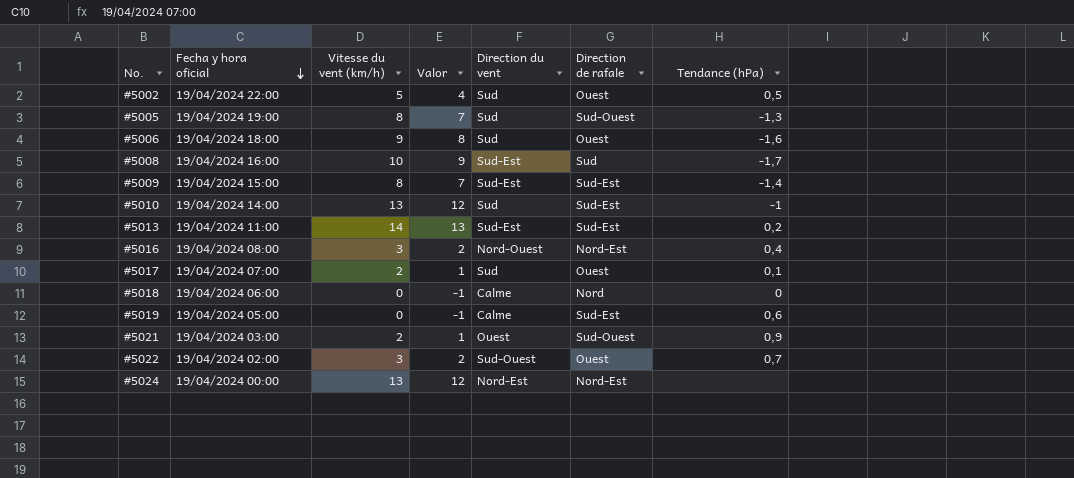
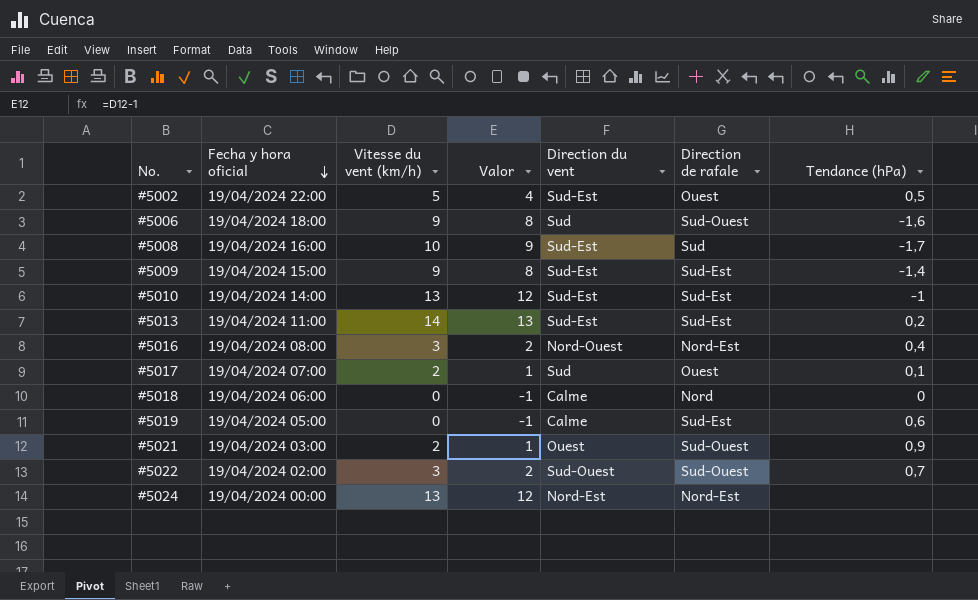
row #5005: 19/04/2024 19:00 | 8 | 7 | Sud | Sud-Ouest | -1,3 -> none
#5002 | Direction du vent: Sud -> Sud-Est
#5006 | Direction de rafale: Ouest -> Sud-Ouest
#5009 | Vitesse du vent (km/h): 8 -> 9
#5009 | Valor: 7 -> 8
#5010 | Direction du vent: Sud -> Sud-Est
#5022 | Direction de rafale: Ouest -> Sud-Ouest

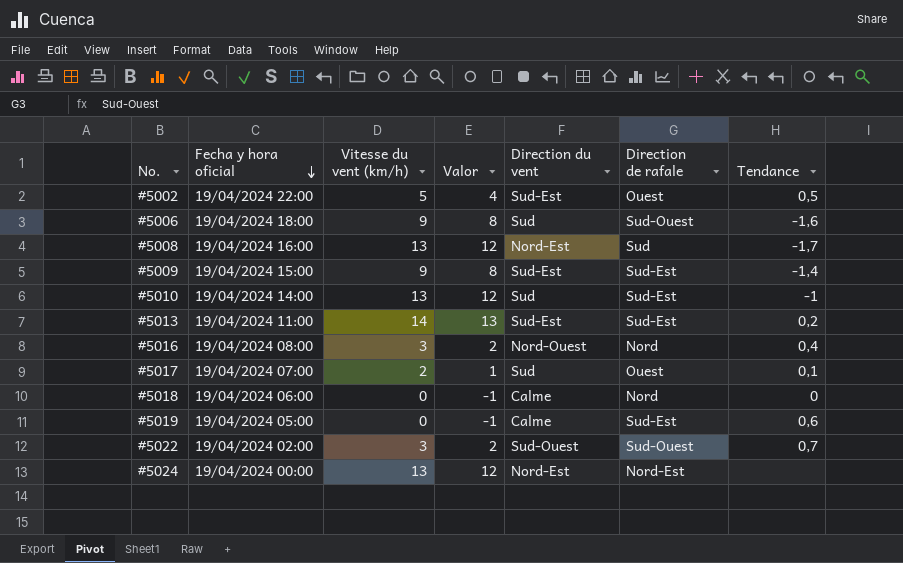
column name: Tendance (hPa) -> Tendance
row #5021: 19/04/2024 03:00 | 2 | 1 | Ouest | Sud-Ouest | 0,9 -> none
#5008 | Vitesse du vent (km/h): 10 -> 13
#5008 | Valor: 9 -> 12
#5008 | Direction du vent: Sud-Est -> Nord-Est
#5010 | Direction du vent: Sud-Est -> Sud
#5016 | Direction de rafale: Nord-Est -> Nord

